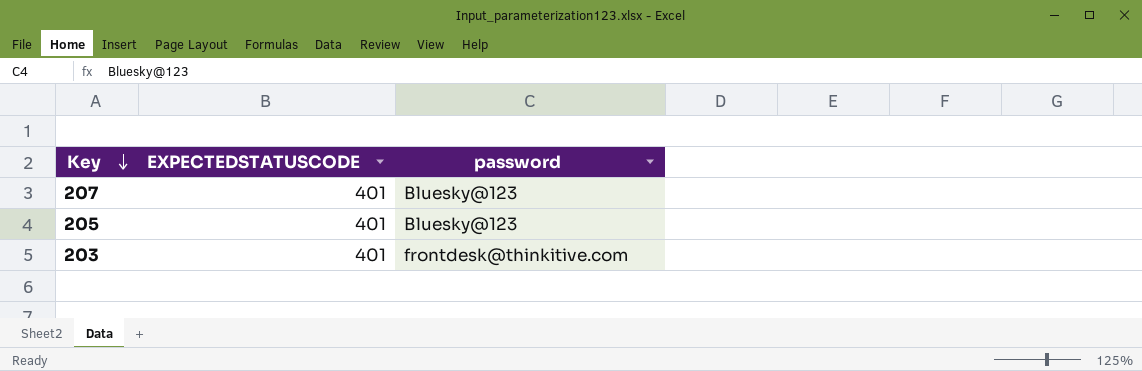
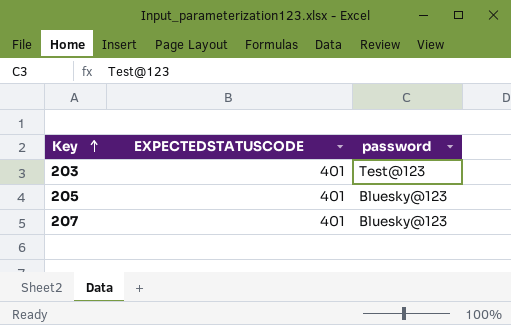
row order: Key descending -> Key ascending
203 | password: frontdesk@thinkitive.com -> Test@123

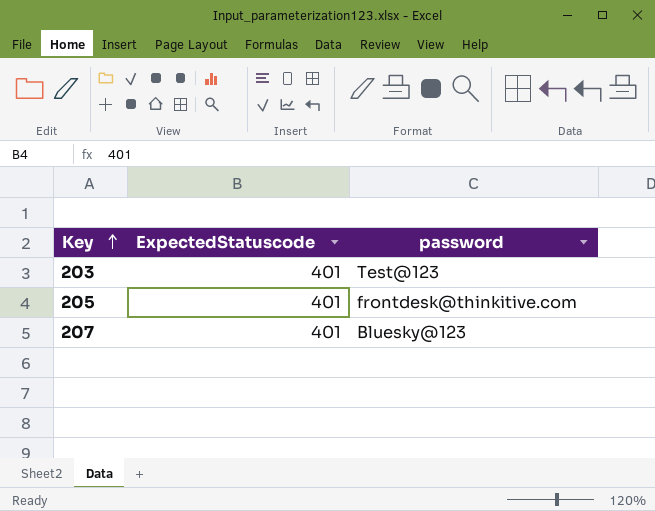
column name: EXPECTEDSTATUSCODE -> ExpectedStatuscode
205 | password: Bluesky@123 -> frontdesk@thinkitive.com

